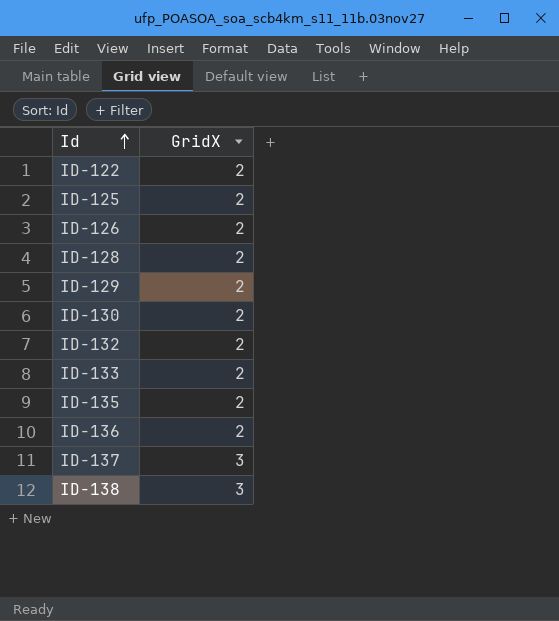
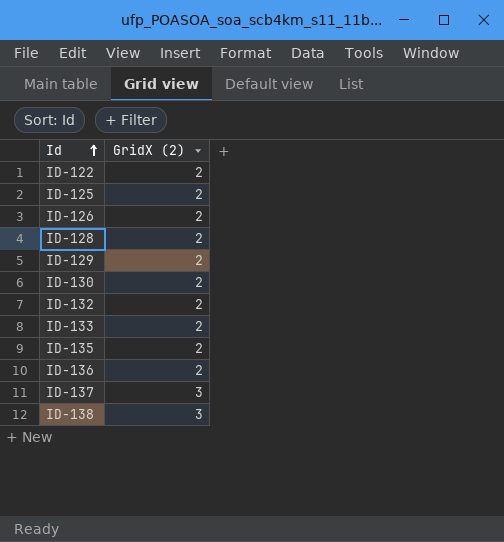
column name: GridX -> GridX (2)

